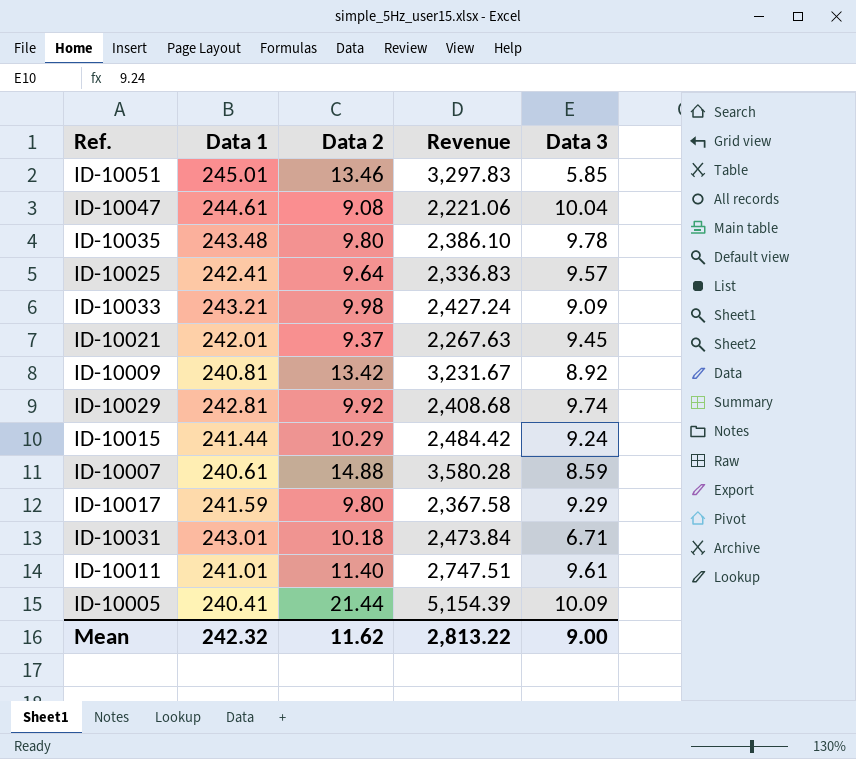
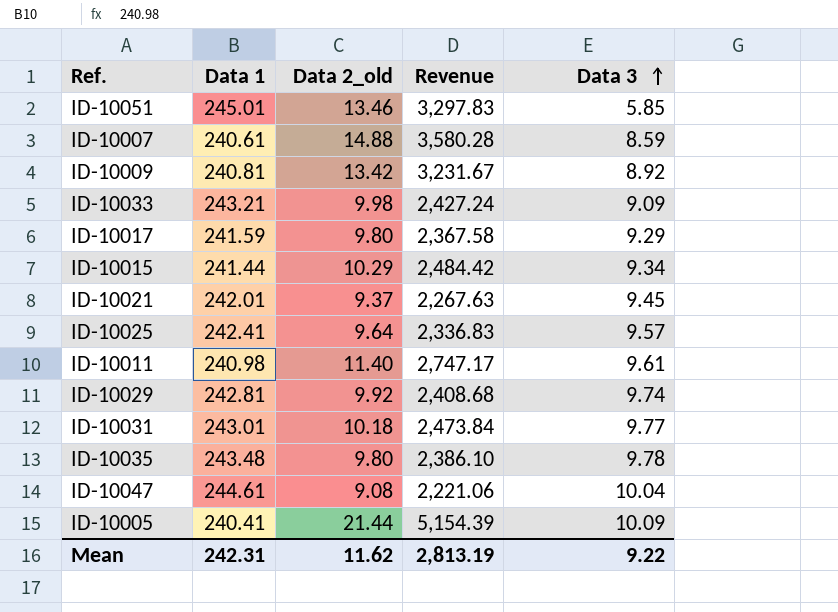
row order: none -> Data 3 ascending
column name: Data 2 -> Data 2_old
ID-10015 | Data 3: 9.24 -> 9.34
ID-10011 | Data 1: 241.01 -> 240.98
ID-10011 | Revenue: 2,747.51 -> 2,747.17
ID-10031 | Data 3: 6.71 -> 9.77
Mean | Data 1: 242.32 -> 242.31
Mean | Revenue: 2,813.22 -> 2,813.19
Mean | Data 3: 9.00 -> 9.22

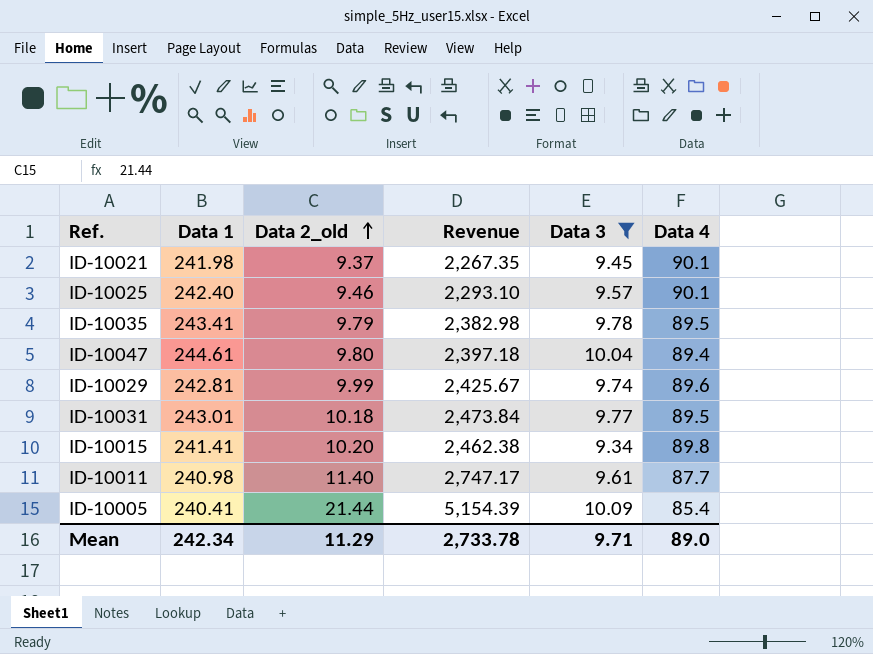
filter: none -> Data 3 >= 9.34
row order: Data 3 ascending -> Data 2_old ascending
column Data 4 | position: none -> 6
ID-10021 | Data 1: 242.01 -> 241.98
ID-10021 | Revenue: 2,267.63 -> 2,267.35
ID-10025 | Data 1: 242.41 -> 242.40
ID-10025 | Data 2_old: 9.64 -> 9.46
ID-10025 | Revenue: 2,336.83 -> 2,293.10
ID-10035 | Data 1: 243.48 -> 243.41
ID-10035 | Data 2_old: 9.80 -> 9.79
ID-10035 | Revenue: 2,386.10 -> 2,382.98
ID-10047 | Data 2_old: 9.08 -> 9.80
ID-10047 | Revenue: 2,221.06 -> 2,397.18
ID-10029 | Data 2_old: 9.92 -> 9.99
ID-10029 | Revenue: 2,408.68 -> 2,425.67
ID-10015 | Data 1: 241.44 -> 241.41
ID-10015 | Data 2_old: 10.29 -> 10.20
ID-10015 | Revenue: 2,484.42 -> 2,462.38
Mean | Data 1: 242.31 -> 242.34
Mean | Data 2_old: 11.62 -> 11.29
Mean | Revenue: 2,813.19 -> 2,733.78
Mean | Data 3: 9.22 -> 9.71

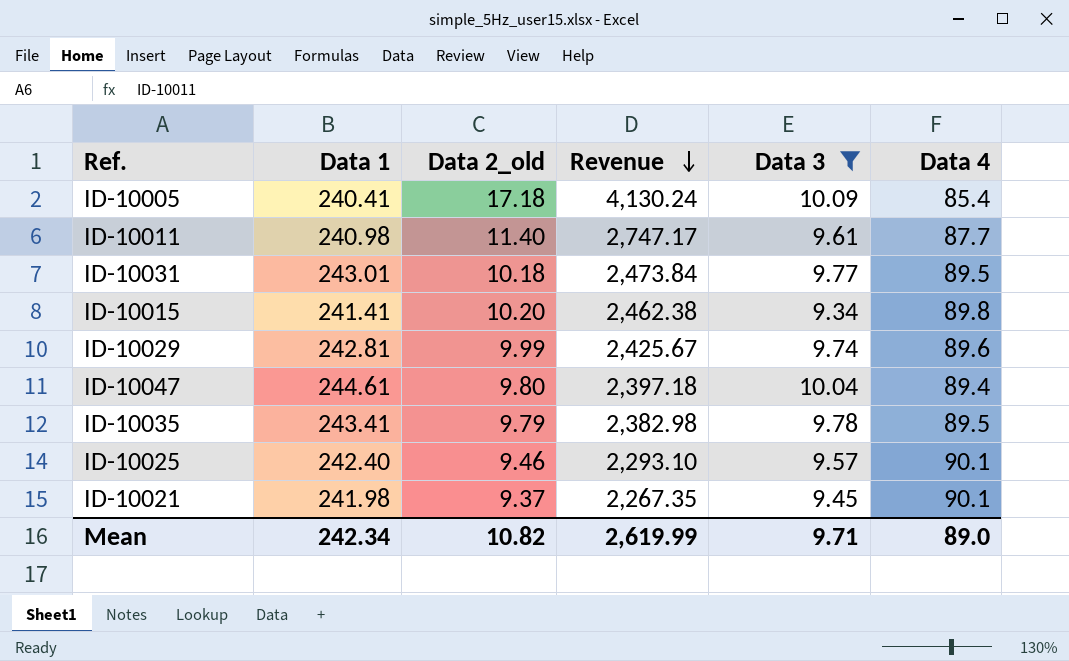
row order: Data 2_old ascending -> Revenue descending
ID-10005 | Data 2_old: 21.44 -> 17.18
ID-10005 | Revenue: 5,154.39 -> 4,130.24
Mean | Data 2_old: 11.29 -> 10.82
Mean | Revenue: 2,733.78 -> 2,619.99

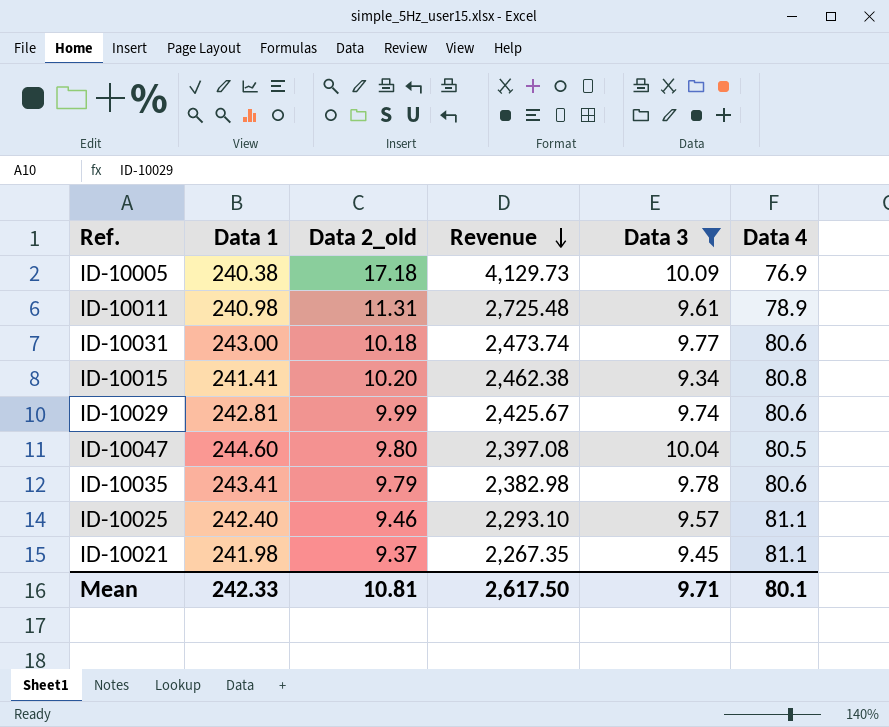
ID-10005 | Data 1: 240.41 -> 240.38
ID-10005 | Revenue: 4,130.24 -> 4,129.73
ID-10005 | Data 4: 85.4 -> 76.9
ID-10011 | Data 2_old: 11.40 -> 11.31
ID-10011 | Revenue: 2,747.17 -> 2,725.48
ID-10011 | Data 4: 87.7 -> 78.9
ID-10031 | Data 1: 243.01 -> 243.00
ID-10031 | Revenue: 2,473.84 -> 2,473.74
ID-10031 | Data 4: 89.5 -> 80.6
ID-10015 | Data 4: 89.8 -> 80.8
ID-10029 | Data 4: 89.6 -> 80.6
ID-10047 | Data 1: 244.61 -> 244.60
ID-10047 | Revenue: 2,397.18 -> 2,397.08
ID-10047 | Data 4: 89.4 -> 80.5
ID-10035 | Data 4: 89.5 -> 80.6
ID-10025 | Data 4: 90.1 -> 81.1
ID-10021 | Data 4: 90.1 -> 81.1
Mean | Data 1: 242.34 -> 242.33
Mean | Data 2_old: 10.82 -> 10.81
Mean | Revenue: 2,619.99 -> 2,617.50
Mean | Data 4: 89.0 -> 80.1

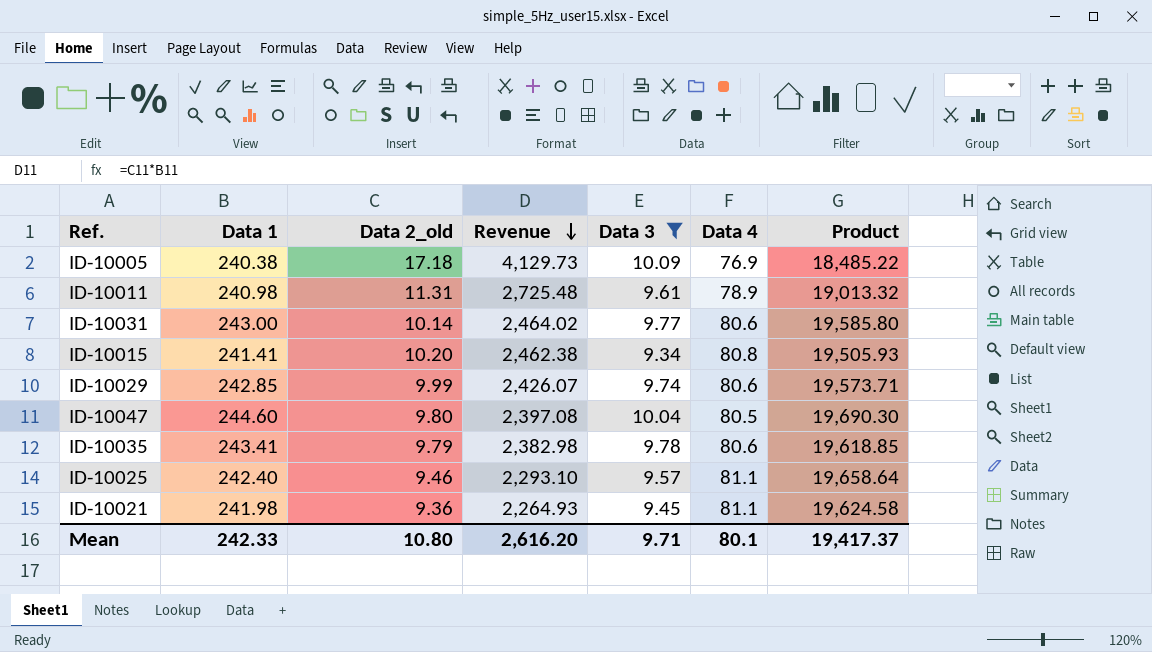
column Product | formula: none -> [Data 1] * [Data 4]
ID-10031 | Data 2_old: 10.18 -> 10.14
ID-10031 | Revenue: 2,473.74 -> 2,464.02
ID-10029 | Data 1: 242.81 -> 242.85
ID-10029 | Revenue: 2,425.67 -> 2,426.07
ID-10021 | Data 2_old: 9.37 -> 9.36
ID-10021 | Revenue: 2,267.35 -> 2,264.93
Mean | Data 2_old: 10.81 -> 10.80
Mean | Revenue: 2,617.50 -> 2,616.20

